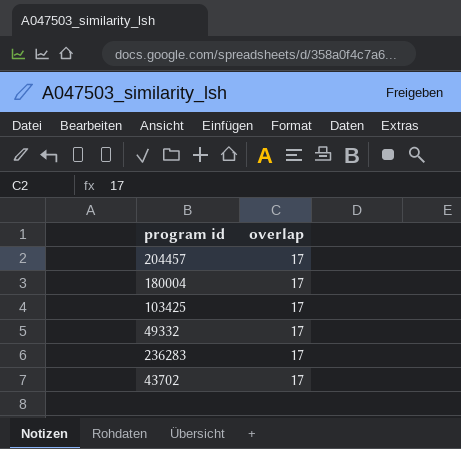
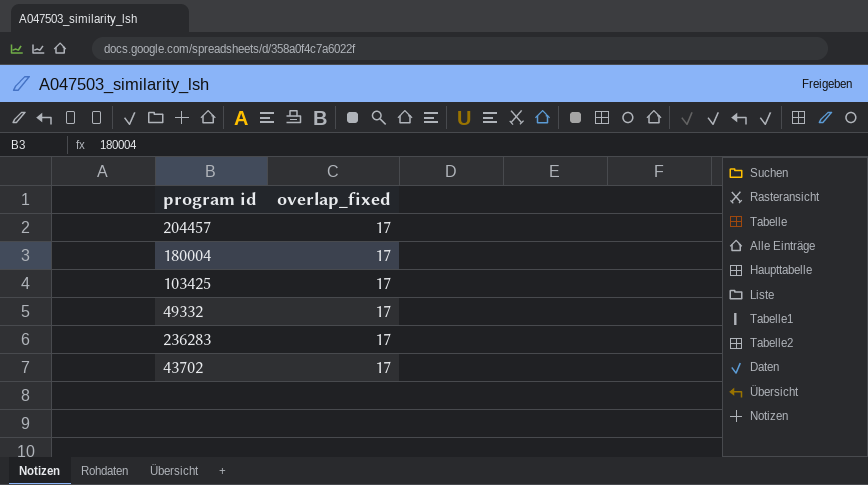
column name: overlap -> overlap_fixed

